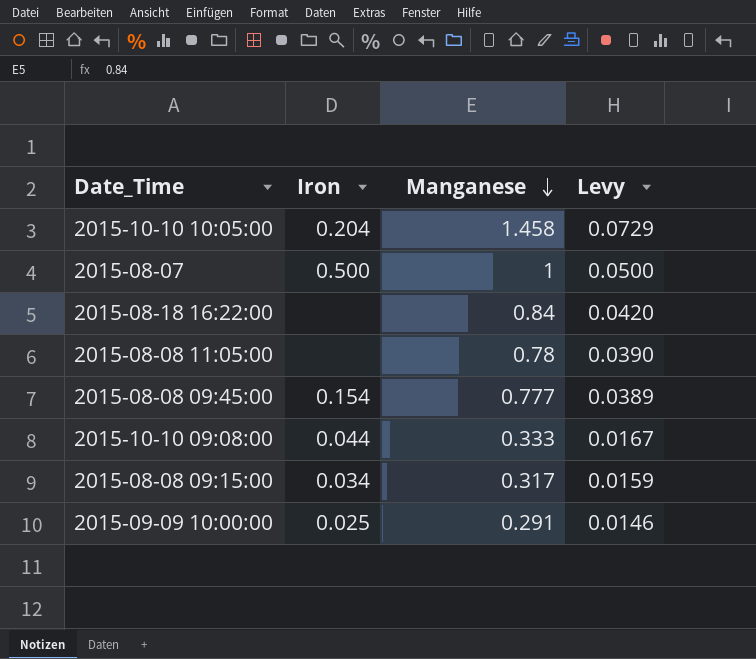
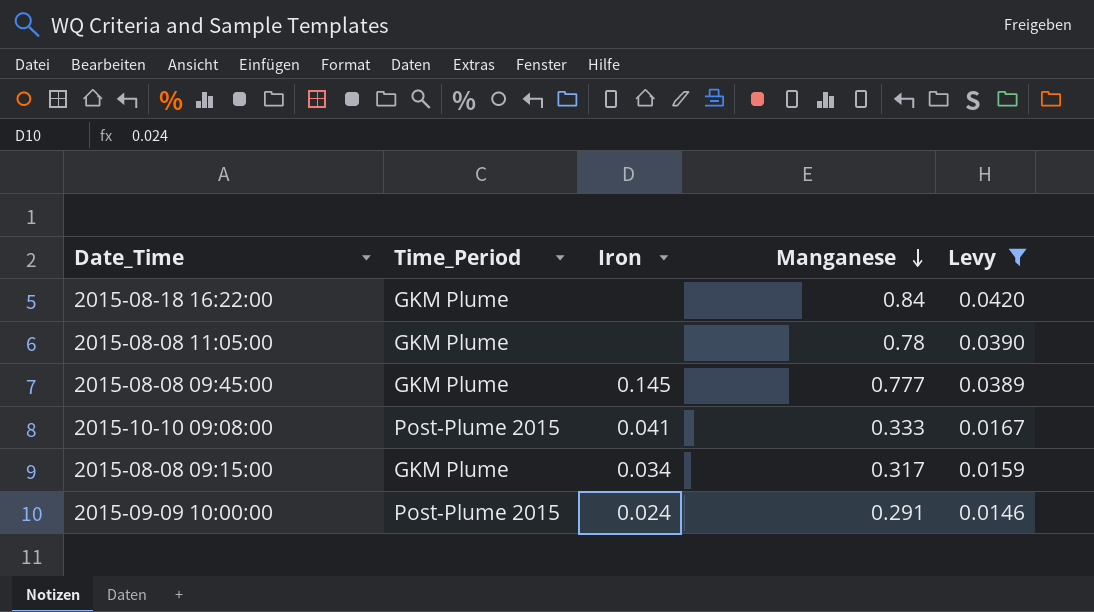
filter: none -> Levy <= 0.0420
column Time_Period | position: none -> 2
2015-08-08 09:45:00 | Iron: 0.154 -> 0.145
2015-10-10 09:08:00 | Iron: 0.044 -> 0.041
2015-09-09 10:00:00 | Iron: 0.025 -> 0.024

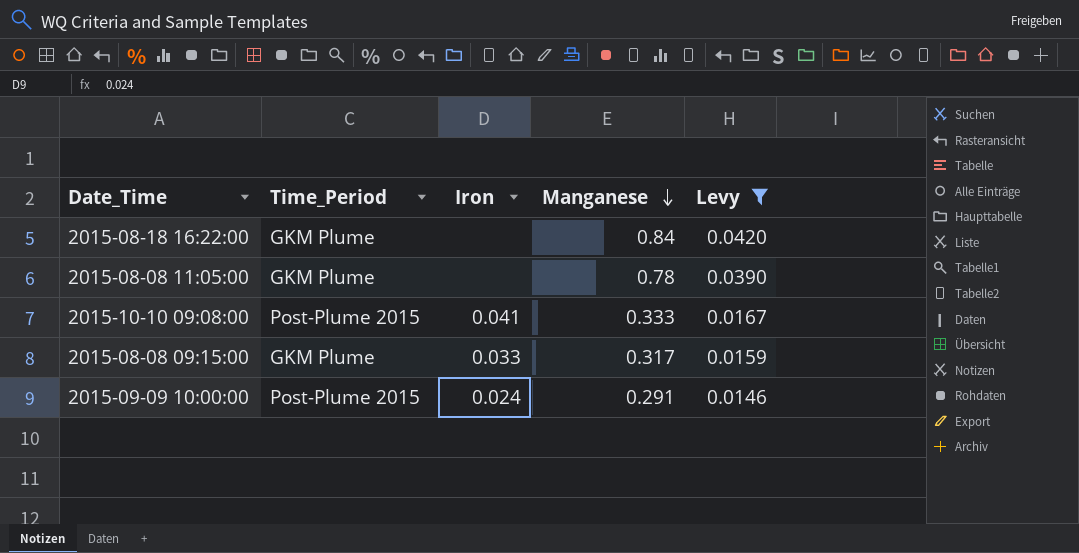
row 2015-08-08 09:45:00: GKM Plume | 0.145 | 0.777 | 0.0389 -> none
2015-08-08 09:15:00 | Iron: 0.034 -> 0.033

